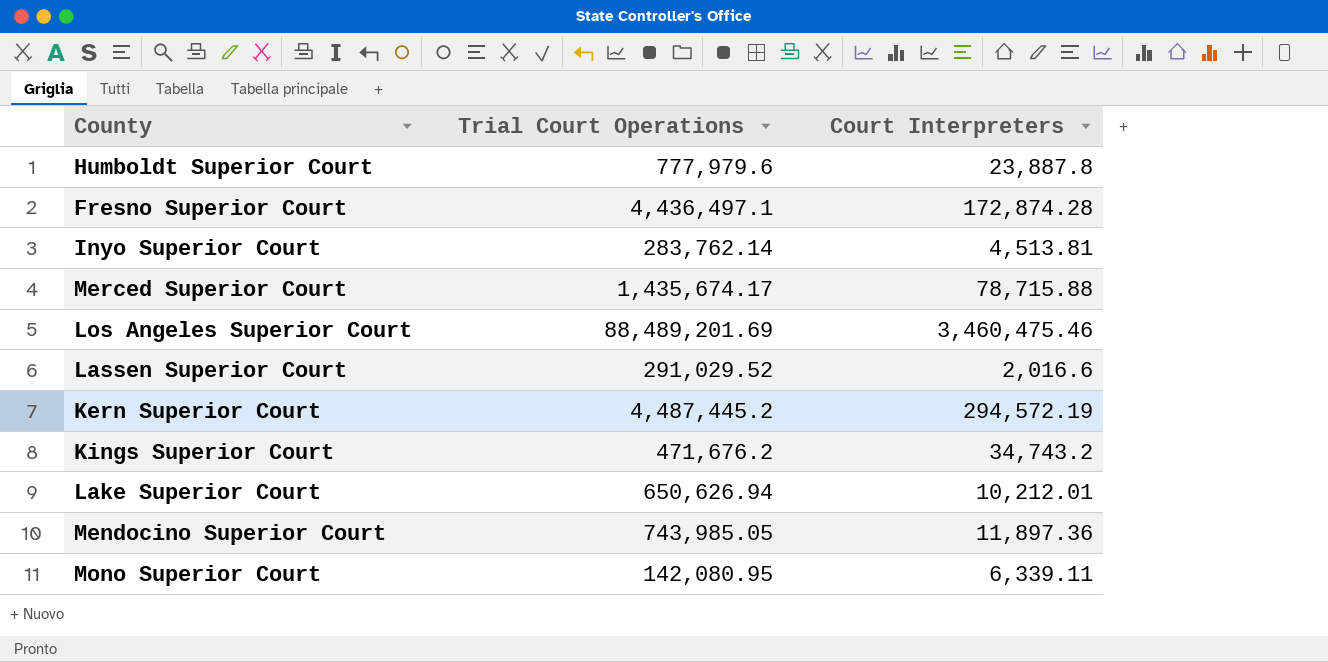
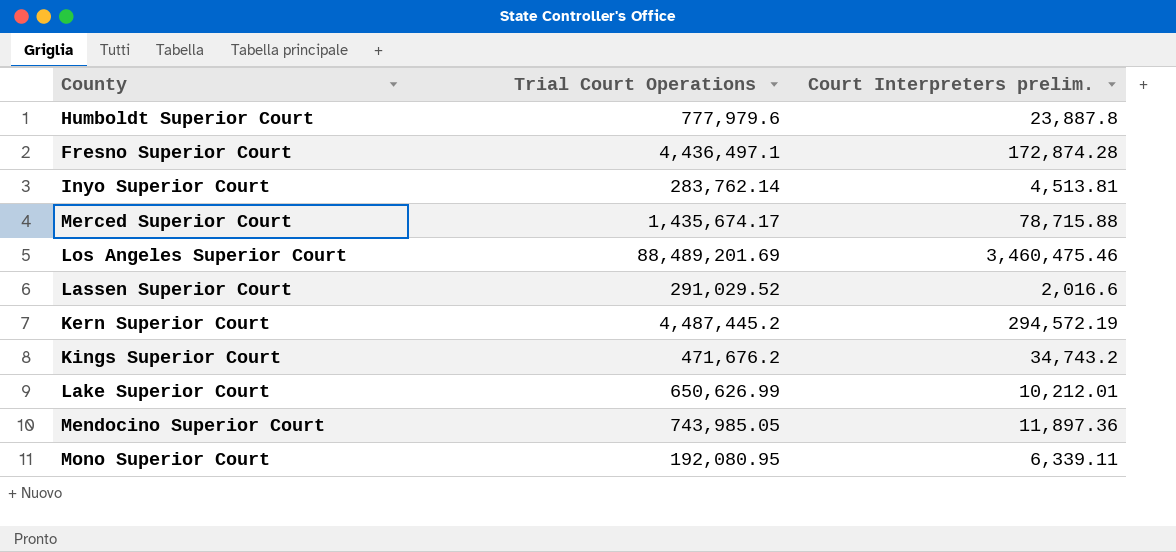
column name: Court Interpreters -> Court Interpreters prelim.
Lake Superior Court | Trial Court Operations: 650,626.94 -> 650,626.99
Mono Superior Court | Trial Court Operations: 142,080.95 -> 192,080.95

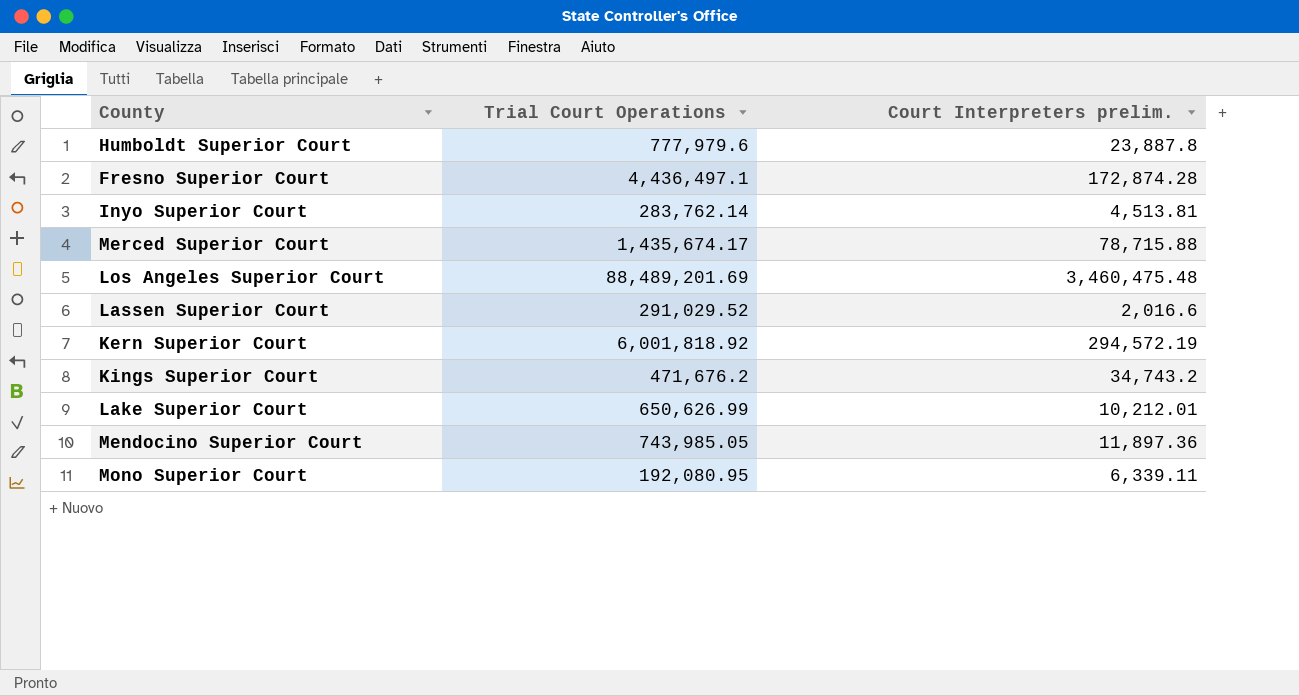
Los Angeles Superior Court | Court Interpreters prelim.: 3,460,475.46 -> 3,460,475.48
Kern Superior Court | Trial Court Operations: 4,487,445.2 -> 6,001,818.92

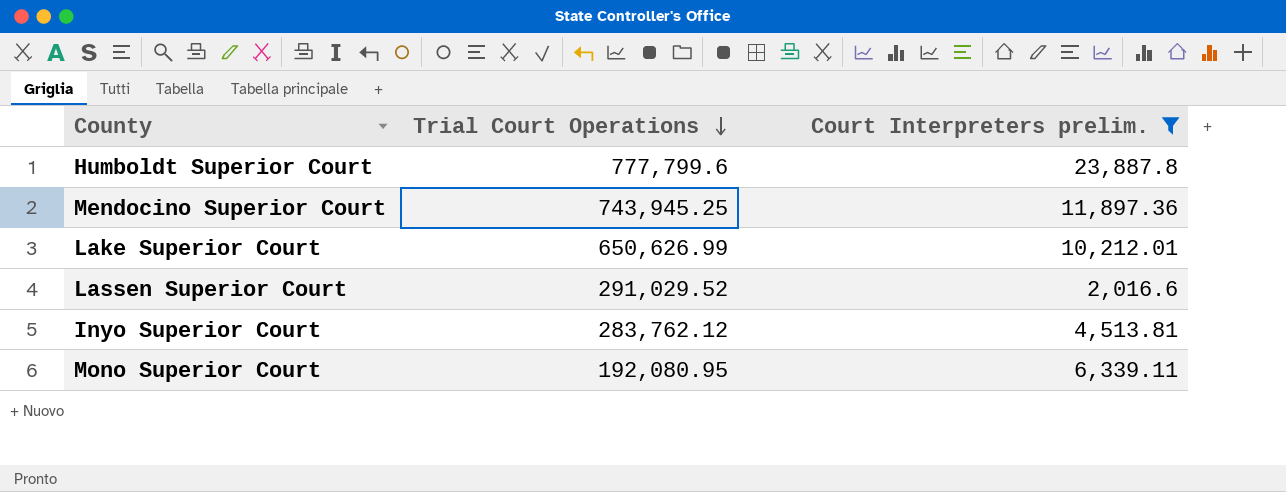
filter: none -> Court Interpreters prelim. <= 23,887.8
row order: none -> Trial Court Operations descending
Humboldt Superior Court | Trial Court Operations: 777,979.6 -> 777,799.6
Mendocino Superior Court | Trial Court Operations: 743,985.05 -> 743,945.25
Inyo Superior Court | Trial Court Operations: 283,762.14 -> 283,762.12

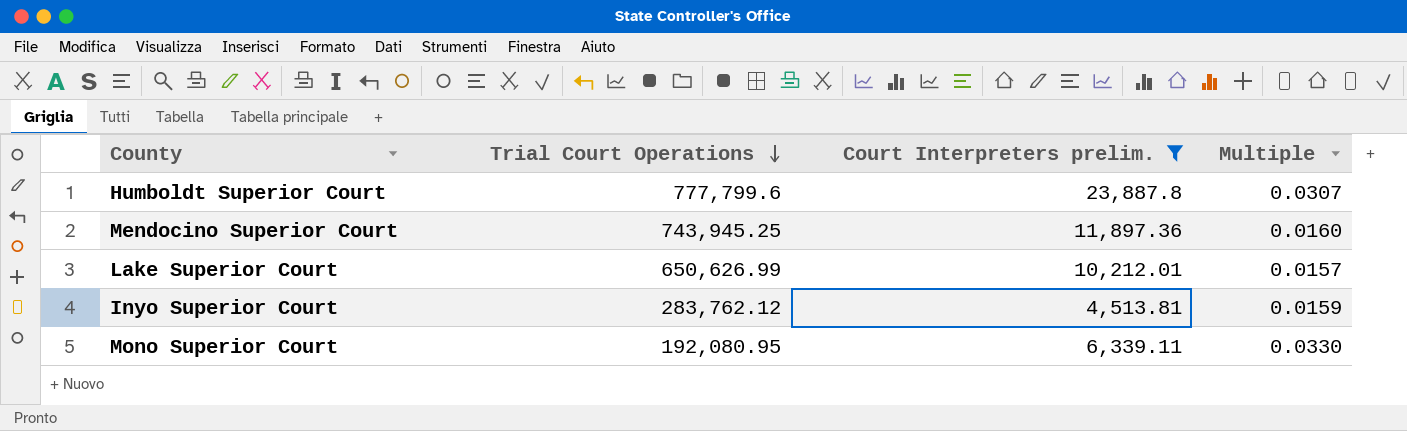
column Multiple | formula: none -> [Court Interpreters prelim.] / [Trial Court Operations]
row Lassen Superior Court: 291,029.52 | 2,016.6 -> none

